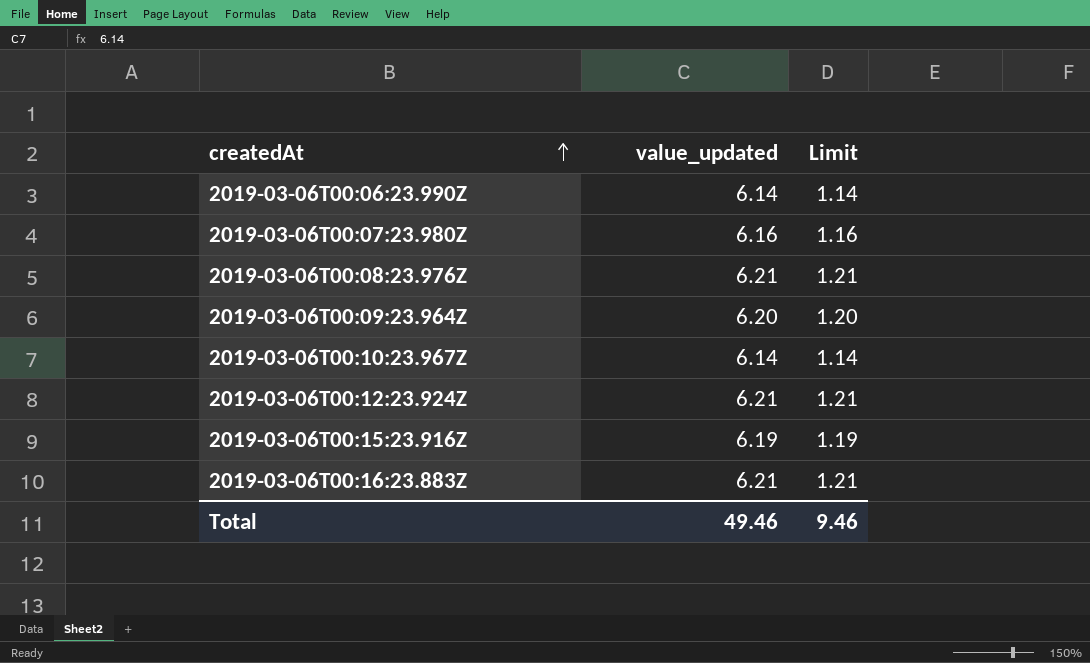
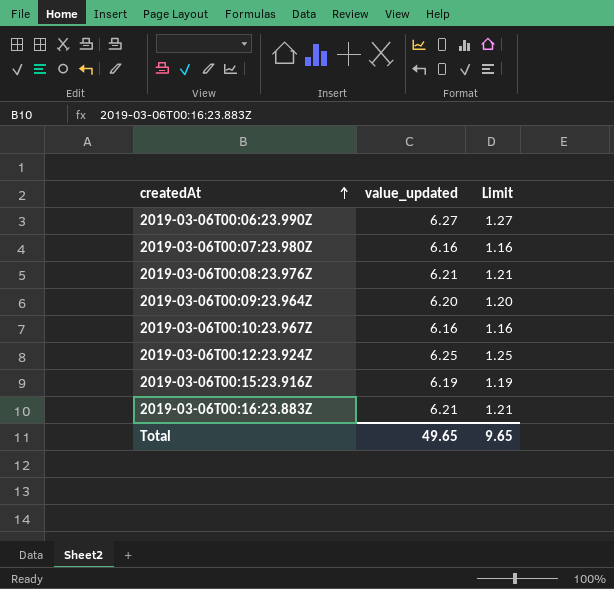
2019-03-06T00:06:23.990Z | value_updated: 6.14 -> 6.27
2019-03-06T00:06:23.990Z | Limit: 1.14 -> 1.27
2019-03-06T00:10:23.967Z | value_updated: 6.14 -> 6.16
2019-03-06T00:10:23.967Z | Limit: 1.14 -> 1.16
2019-03-06T00:12:23.924Z | value_updated: 6.21 -> 6.25
2019-03-06T00:12:23.924Z | Limit: 1.21 -> 1.25
Total | value_updated: 49.46 -> 49.65
Total | Limit: 9.46 -> 9.65

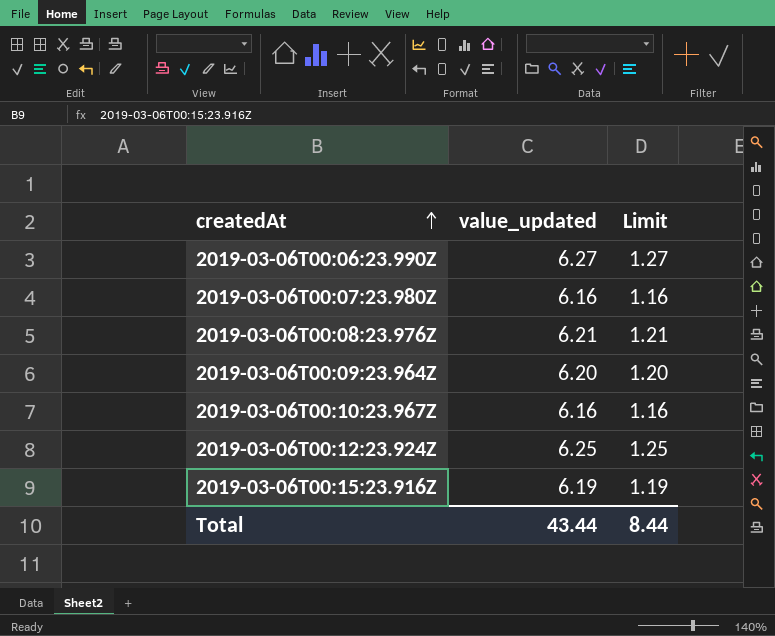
row 2019-03-06T00:16:23.883Z: 6.21 | 1.21 -> none
Total | value_updated: 49.65 -> 43.44
Total | Limit: 9.65 -> 8.44

